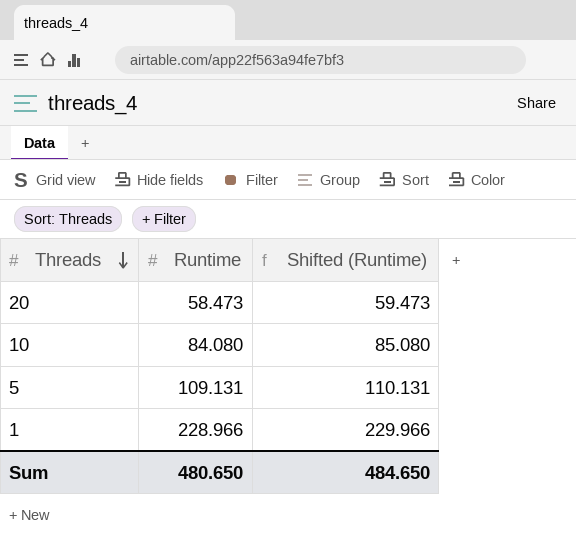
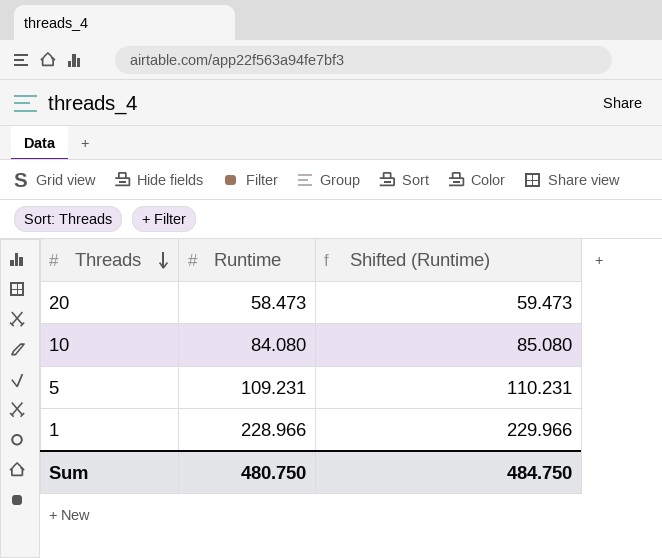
5 | Runtime: 109.131 -> 109.231
5 | Shifted (Runtime): 110.131 -> 110.231
Sum | Runtime: 480.650 -> 480.750
Sum | Shifted (Runtime): 484.650 -> 484.750

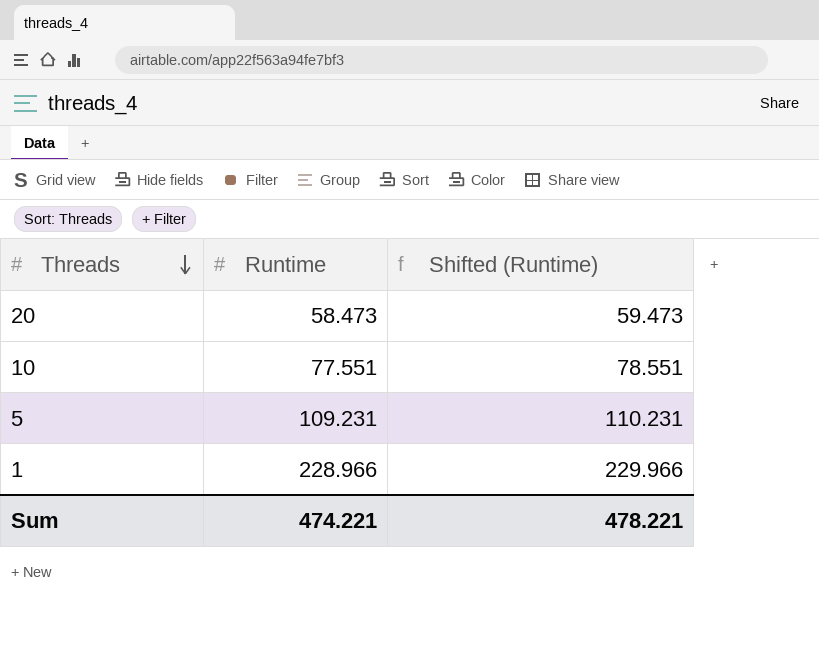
10 | Runtime: 84.080 -> 77.551
10 | Shifted (Runtime): 85.080 -> 78.551
Sum | Runtime: 480.750 -> 474.221
Sum | Shifted (Runtime): 484.750 -> 478.221

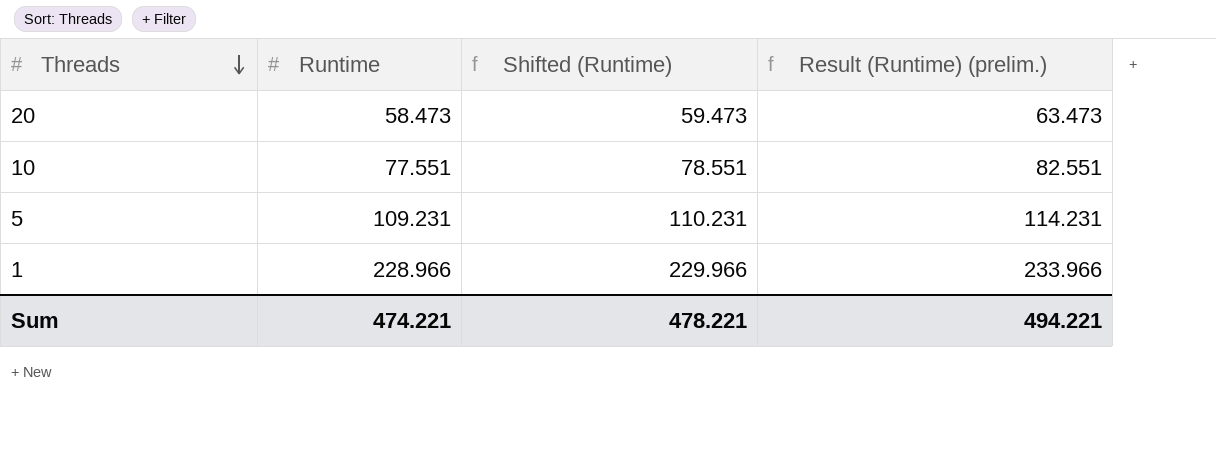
column Result (Runtime) (prelim.) | formula: none -> [Runtime] + 5

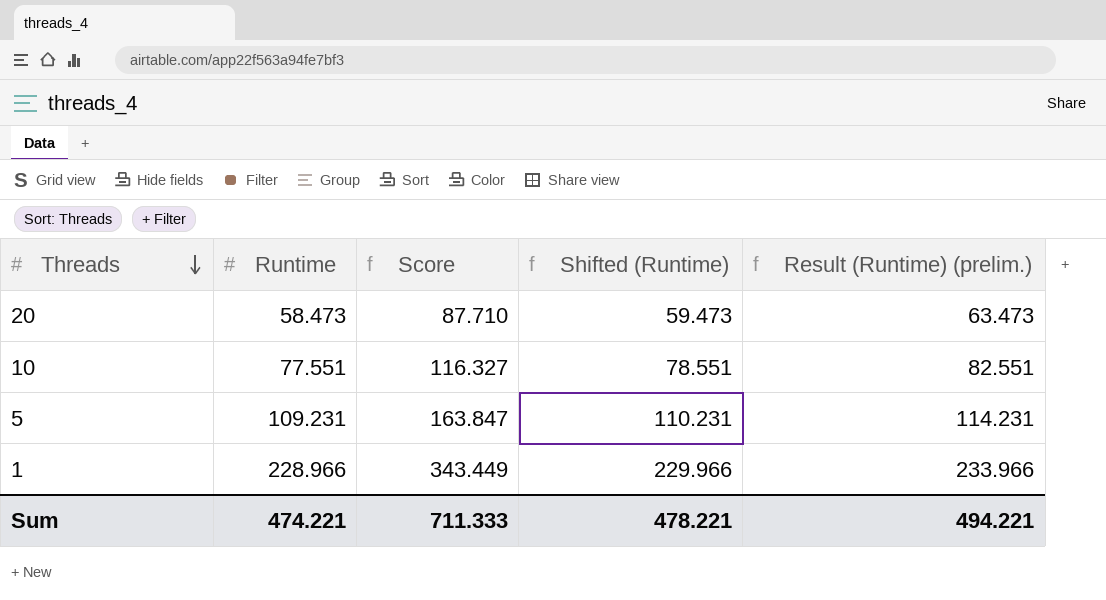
column Score | formula: none -> [Runtime] * 1.5

